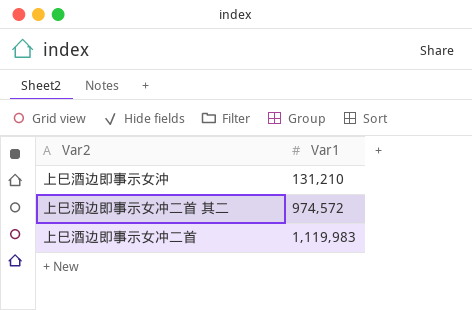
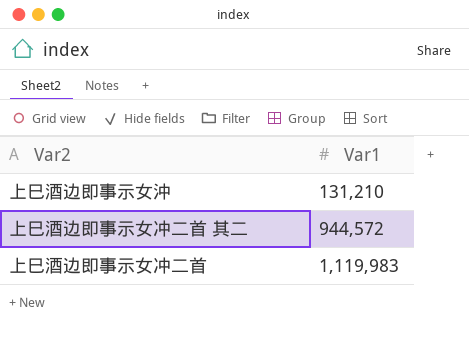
上巳酒边即事示女冲二首 其二 | Var1: 974,572 -> 944,572

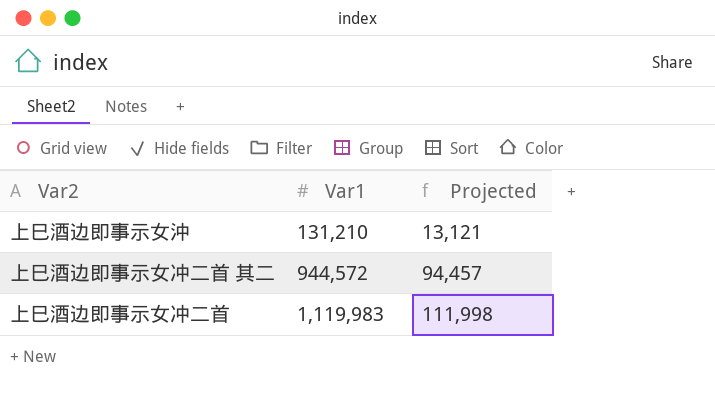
column Projected | formula: none -> [Var1] * 0.1

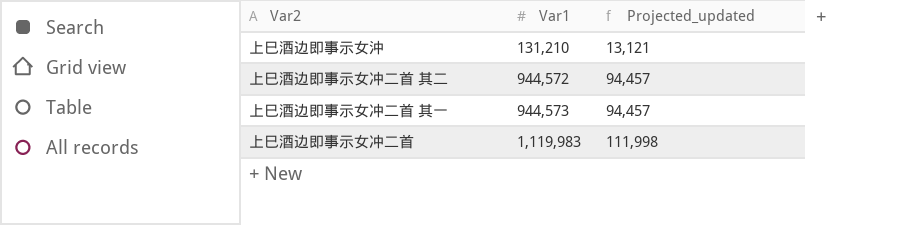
column name: Projected -> Projected_updated
row 上巳酒边即事示女冲二首 其一: none -> 944,573 | 94,457

